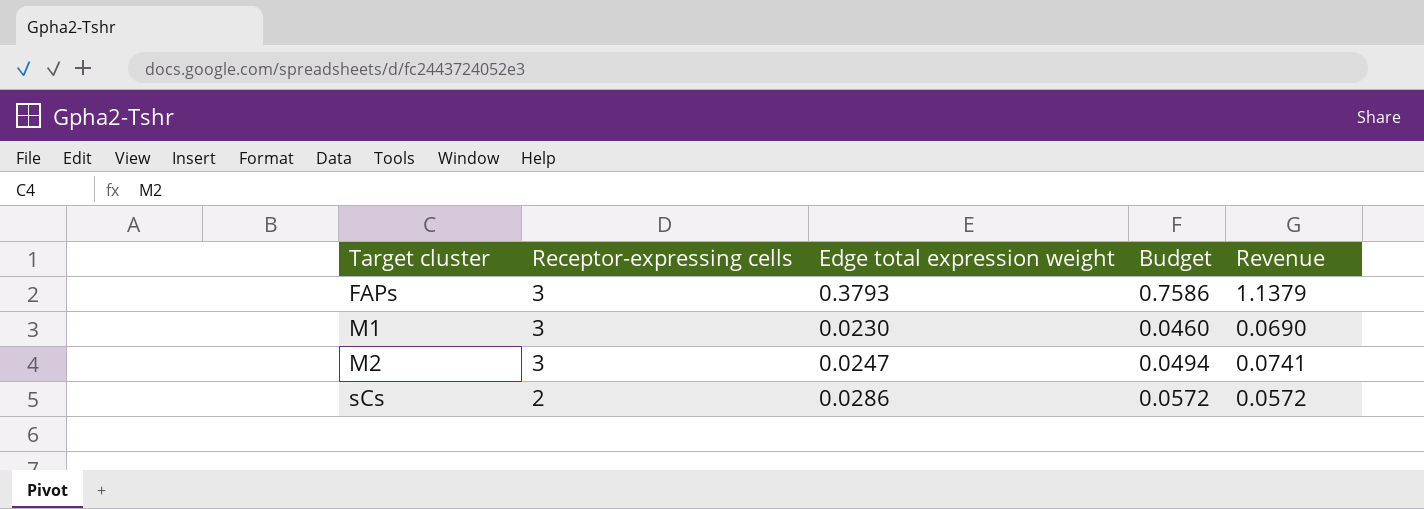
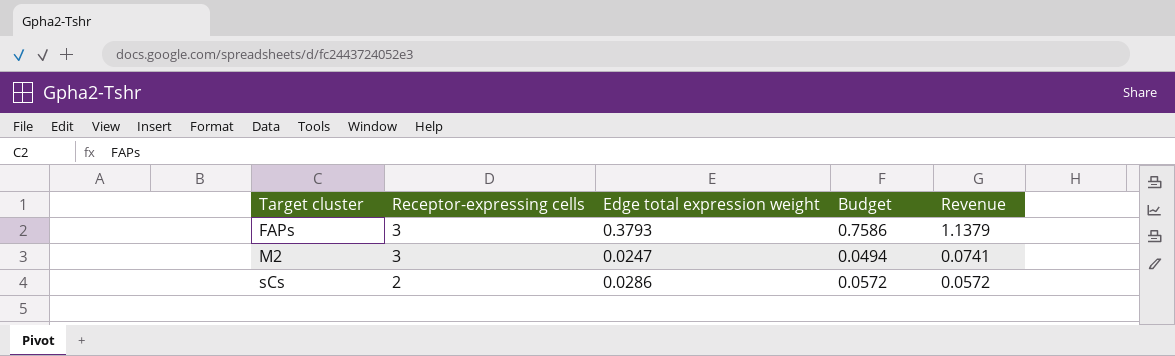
row M1: 3 | 0.0230 | 0.0460 | 0.0690 -> none

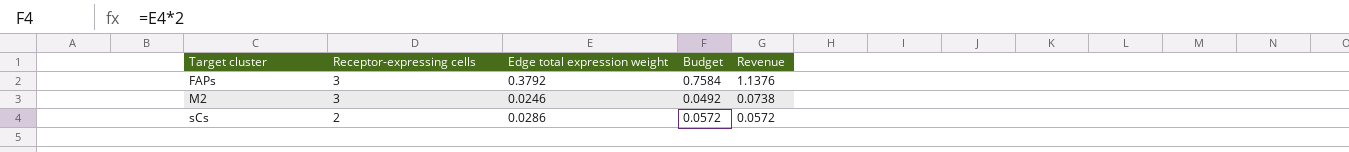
FAPs | Edge total expression weight: 0.3793 -> 0.3792
FAPs | Budget: 0.7586 -> 0.7584
FAPs | Revenue: 1.1379 -> 1.1376
M2 | Edge total expression weight: 0.0247 -> 0.0246
M2 | Budget: 0.0494 -> 0.0492
M2 | Revenue: 0.0741 -> 0.0738

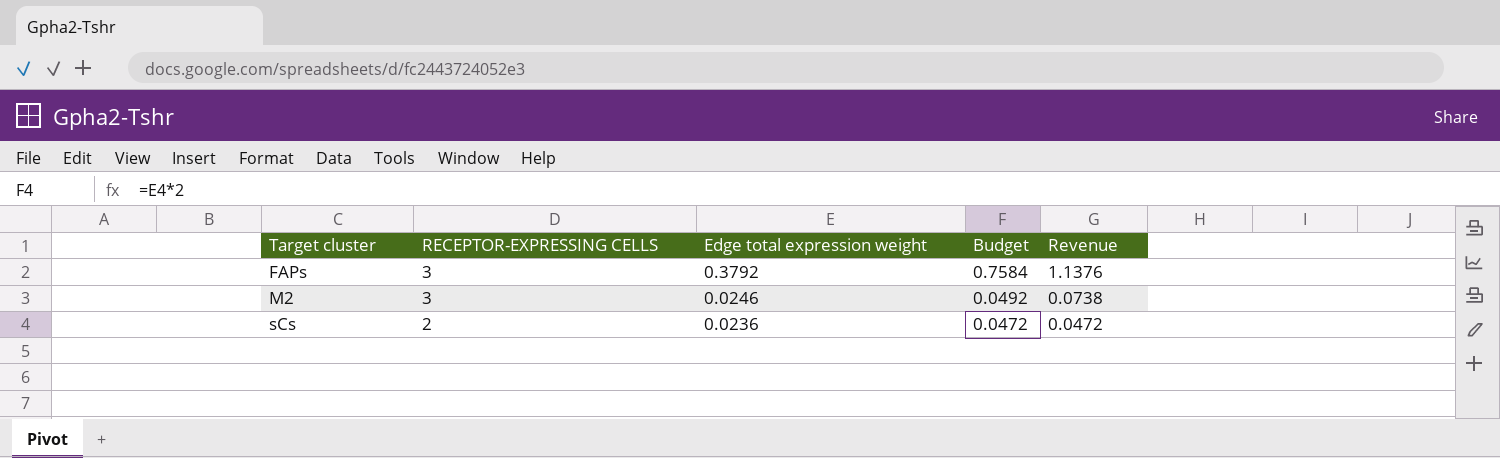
column name: Receptor-expressing cells -> RECEPTOR-EXPRESSING CELLS
sCs | Edge total expression weight: 0.0286 -> 0.0236
sCs | Budget: 0.0572 -> 0.0472
sCs | Revenue: 0.0572 -> 0.0472

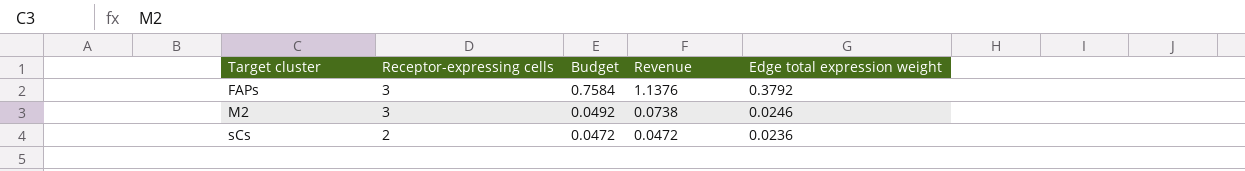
column name: RECEPTOR-EXPRESSING CELLS -> Receptor-expressing cells
column Edge total expression weight | position: 3 -> 5

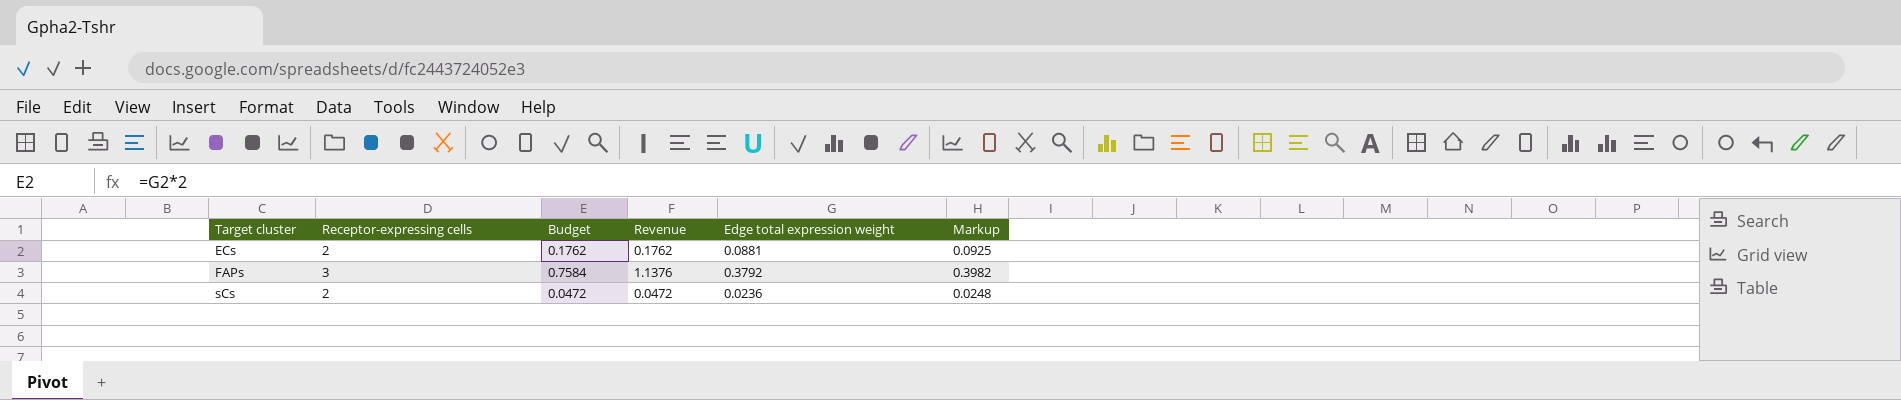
column Markup | formula: none -> [Edge total expression weight] * 1.05
row M2: 3 | 0.0492 | 0.0738 | 0.0246 -> none
row ECs: none -> 2 | 0.1762 | 0.1762 | 0.0881 | 0.0925

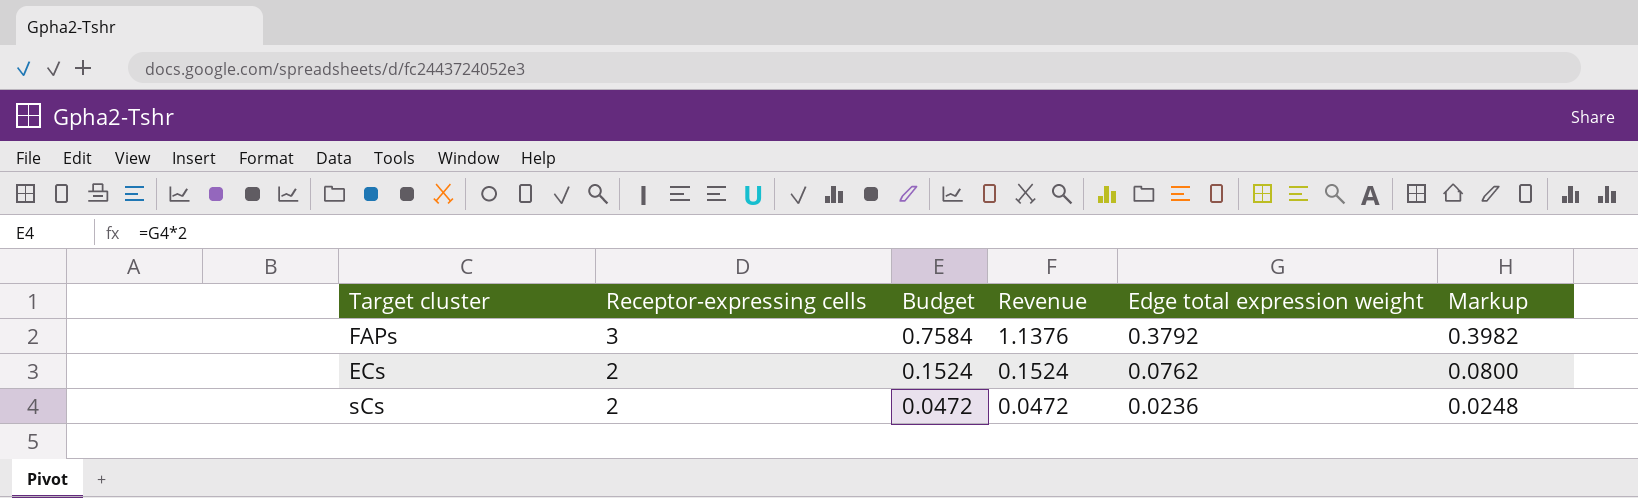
row order: Target cluster ascending -> Receptor-expressing cells descending
ECs | Budget: 0.1762 -> 0.1524
ECs | Revenue: 0.1762 -> 0.1524
ECs | Edge total expression weight: 0.0881 -> 0.0762
ECs | Markup: 0.0925 -> 0.0800

